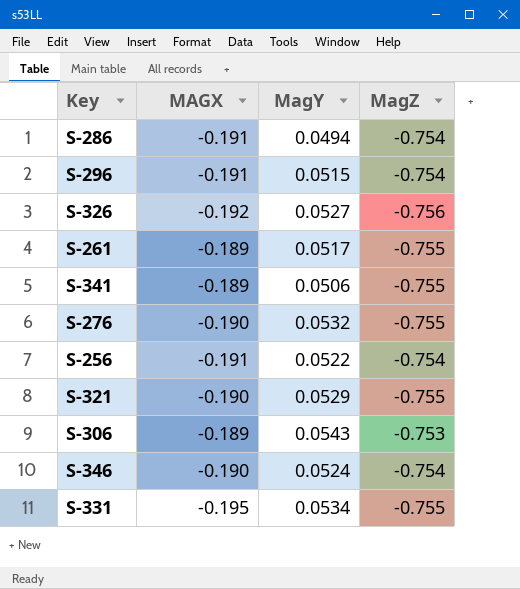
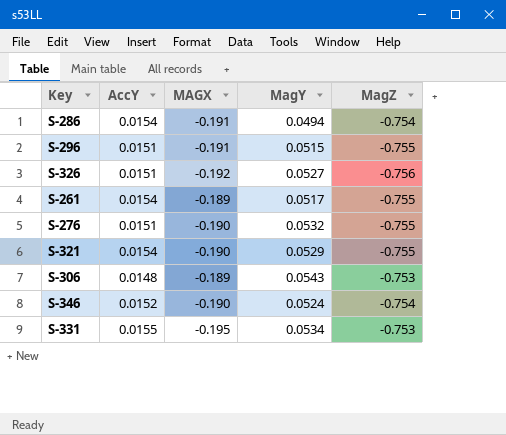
column AccY | position: none -> 2
row S-341: -0.189 | 0.0506 | -0.755 -> none
row S-256: -0.191 | 0.0522 | -0.754 -> none
S-296 | MagZ: -0.754 -> -0.755
S-331 | MagZ: -0.755 -> -0.753

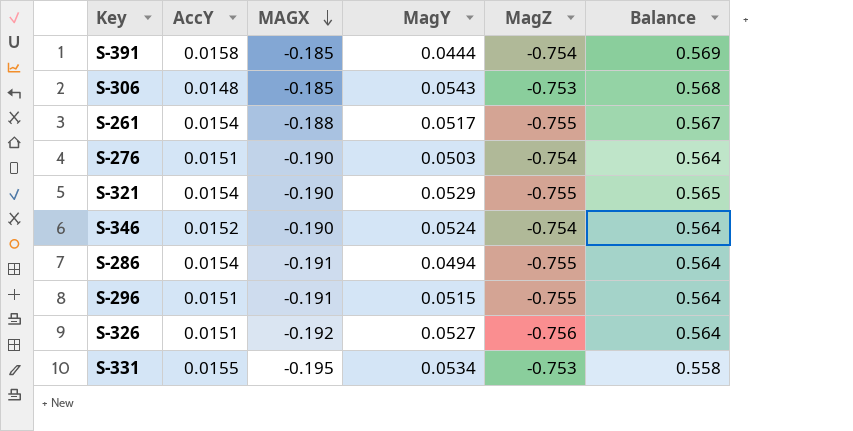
row order: none -> MAGX descending
column Balance | formula: none -> [MAGX] - [MagZ]
row S-391: none -> 0.0158 | -0.185 | 0.0444 | -0.754 | 0.569
S-306 | MAGX: -0.189 -> -0.185
S-261 | MAGX: -0.189 -> -0.188
S-276 | MagY: 0.0532 -> 0.0503
S-276 | MagZ: -0.755 -> -0.754
S-286 | MagZ: -0.754 -> -0.755

